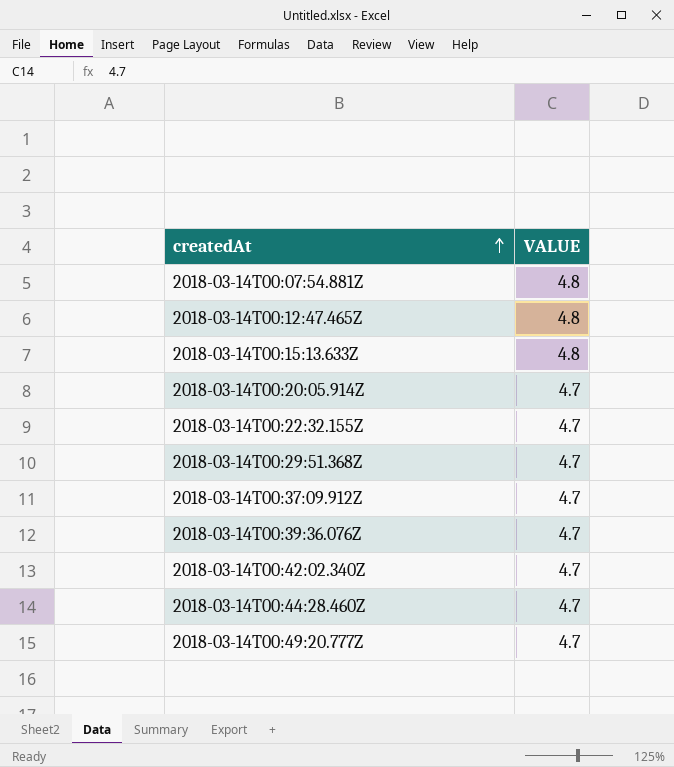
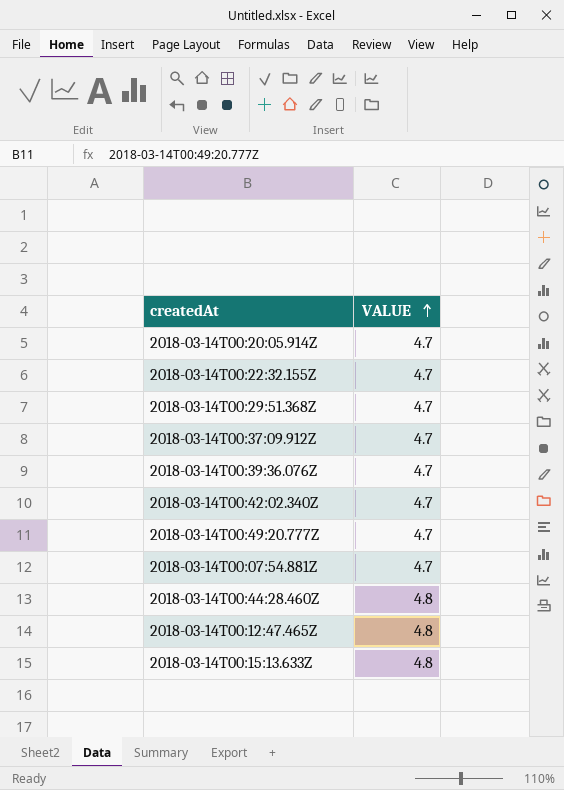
row order: createdAt ascending -> VALUE ascending
2018-03-14T00:07:54.881Z | VALUE: 4.8 -> 4.7
2018-03-14T00:44:28.460Z | VALUE: 4.7 -> 4.8

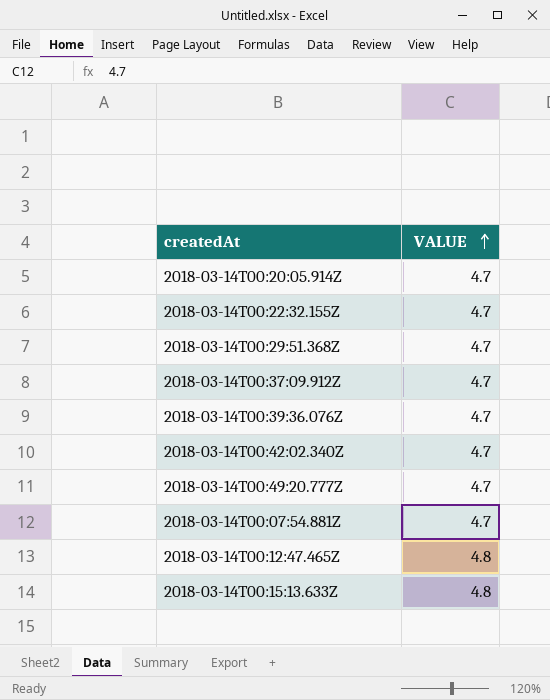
row 2018-03-14T00:44:28.460Z: 4.8 -> none

